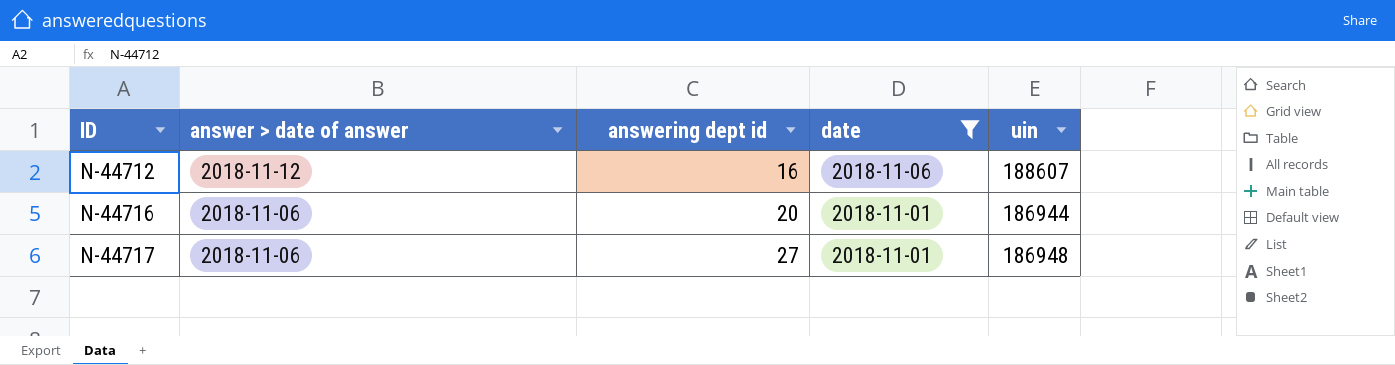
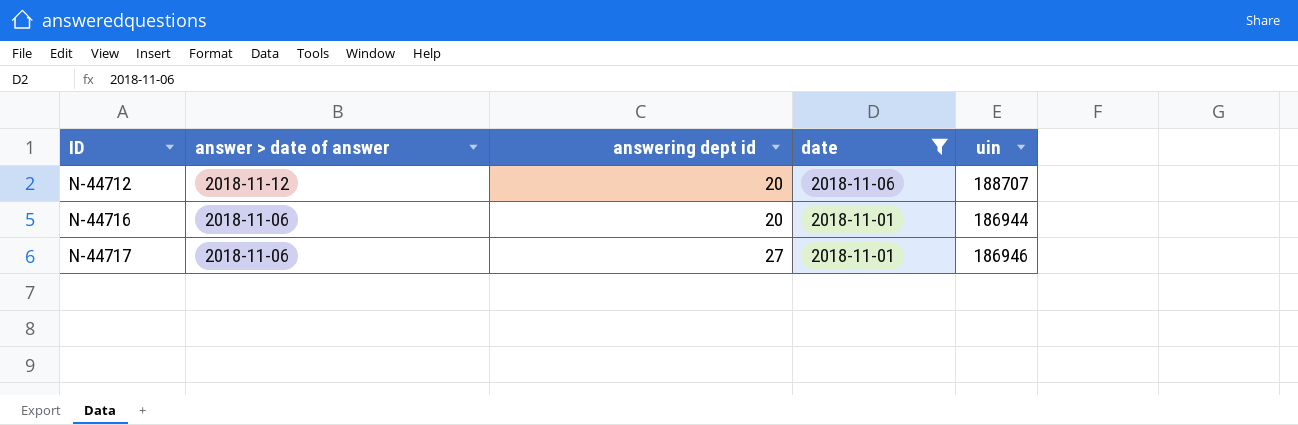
N-44712 | answering dept id: 16 -> 20
N-44712 | uin: 188607 -> 188707
N-44717 | uin: 186948 -> 186946

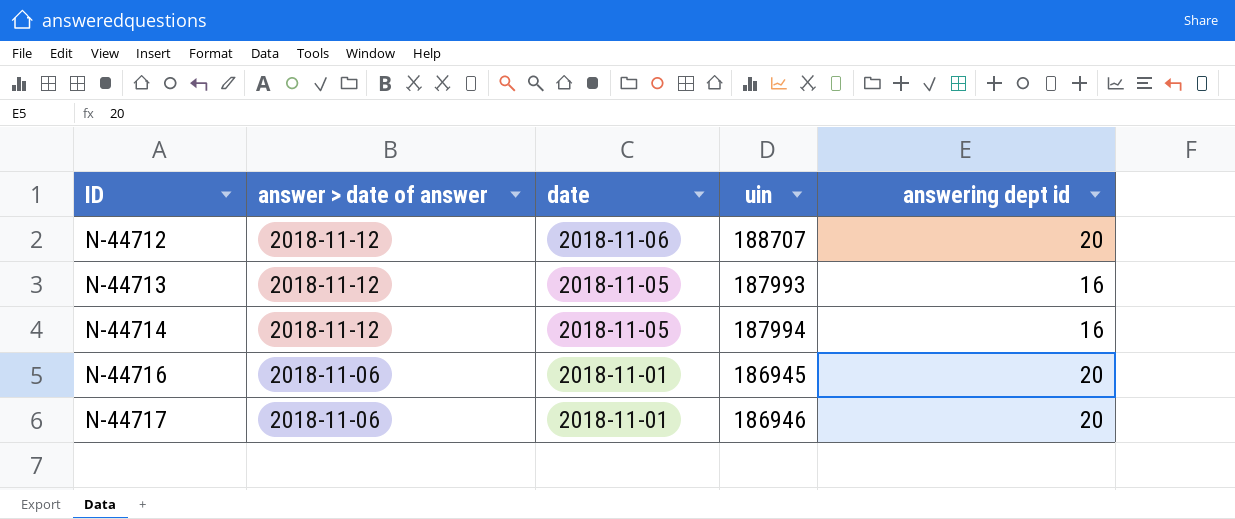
filter: date != 2018-11-05 -> none
column answering dept id | position: 3 -> 5
N-44716 | uin: 186944 -> 186945
N-44717 | answering dept id: 27 -> 20

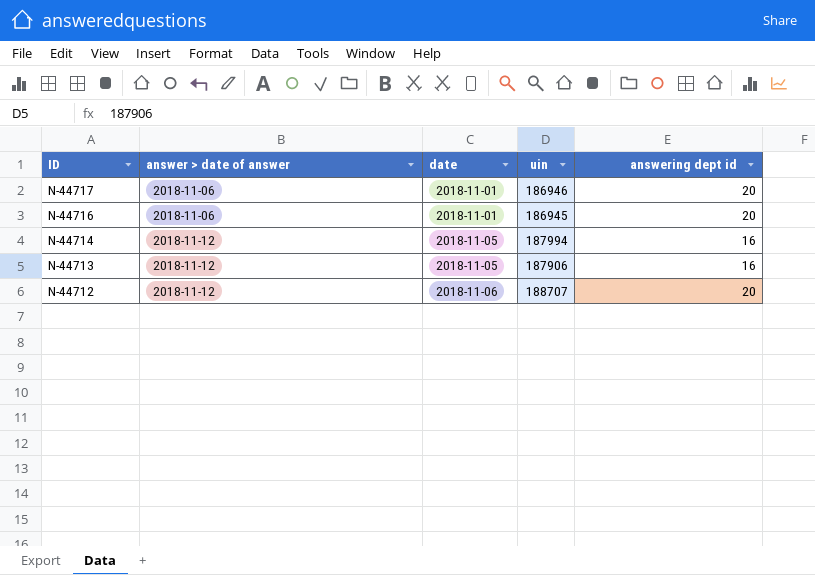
row order: ID ascending -> ID descending
N-44713 | uin: 187993 -> 187906

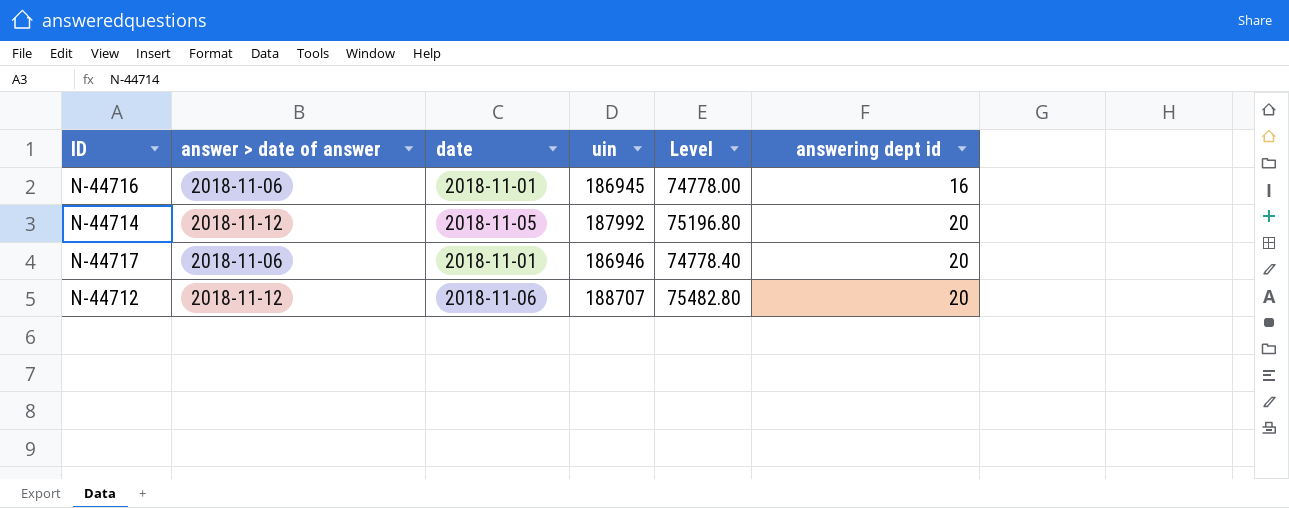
row order: ID descending -> answering dept id ascending
column Level | formula: none -> [uin] * 0.4
row N-44713: 2018-11-12 | 2018-11-05 | 187906 | 16 -> none
N-44716 | answering dept id: 20 -> 16
N-44714 | uin: 187994 -> 187992
N-44714 | answering dept id: 16 -> 20

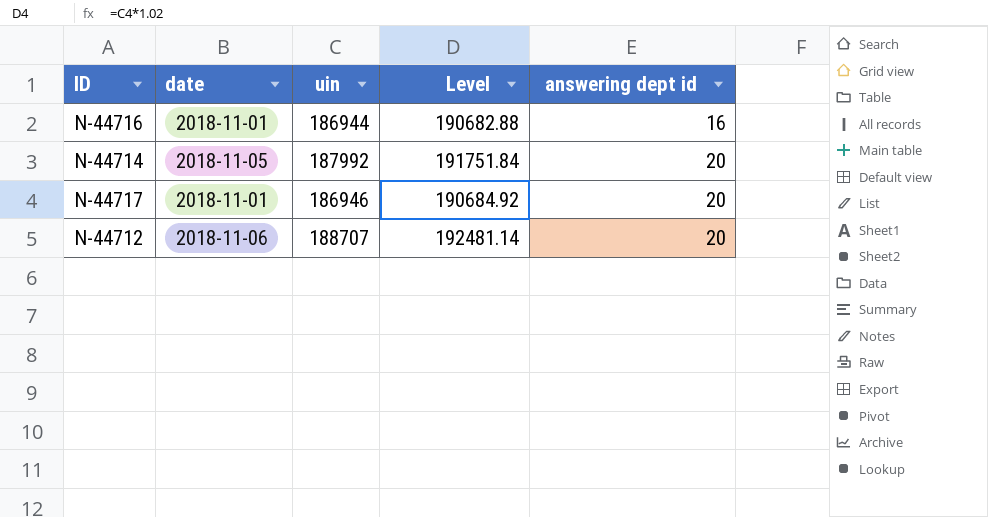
column answer > date of answer | position: 2 -> none
column Level | formula: [uin] * 0.4 -> [uin] * 1.02
N-44716 | uin: 186945 -> 186944

